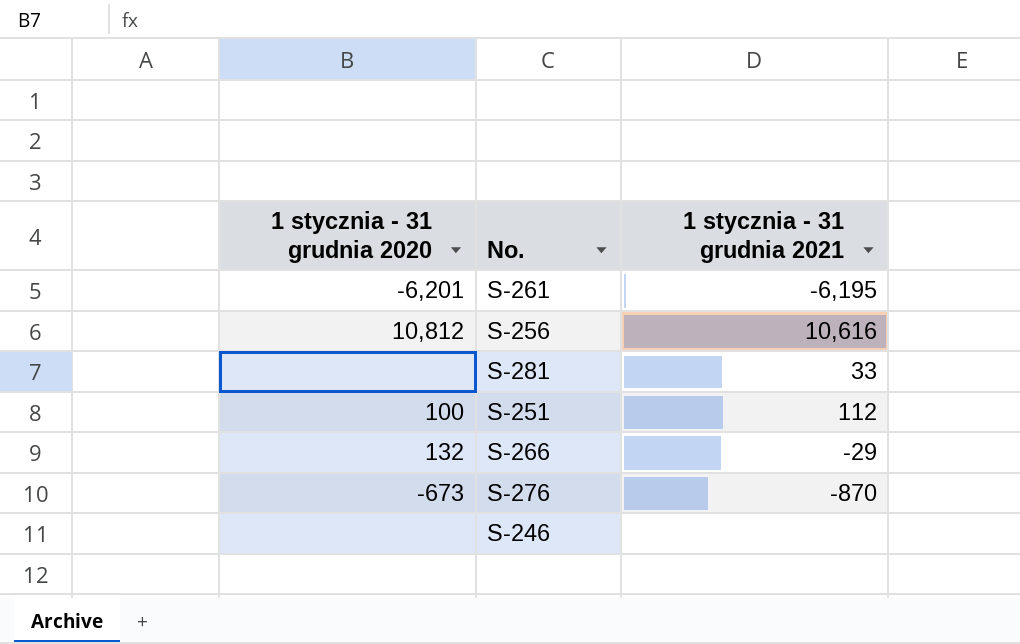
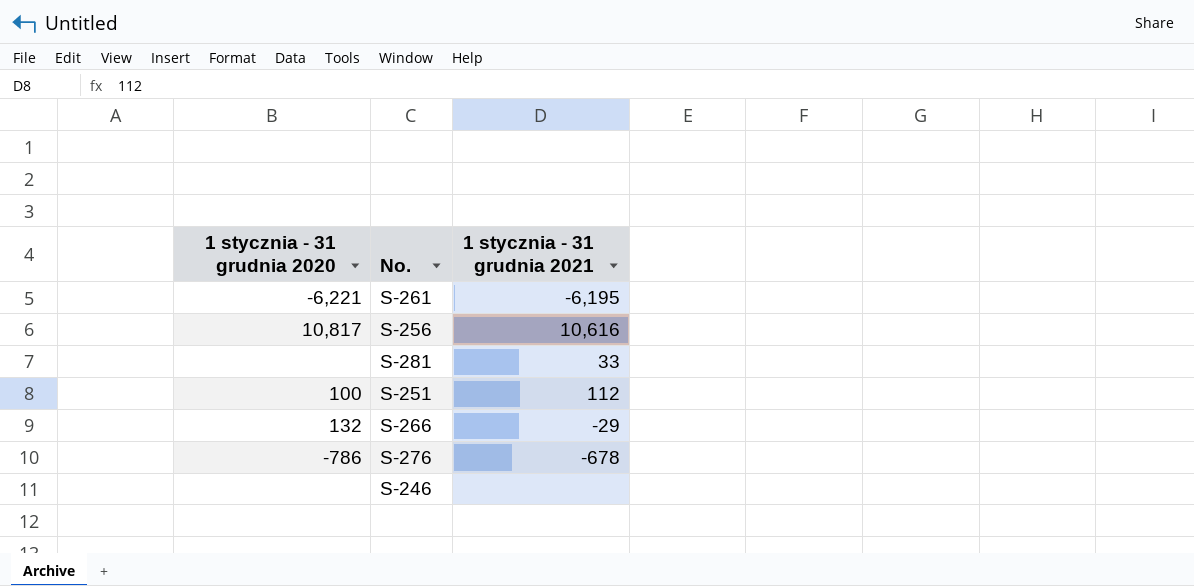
S-261 | 1 stycznia - 31 grudnia 2020: -6,201 -> -6,221
S-256 | 1 stycznia - 31 grudnia 2020: 10,812 -> 10,817
S-276 | 1 stycznia - 31 grudnia 2020: -673 -> -786
S-276 | 1 stycznia - 31 grudnia 2021: -870 -> -678

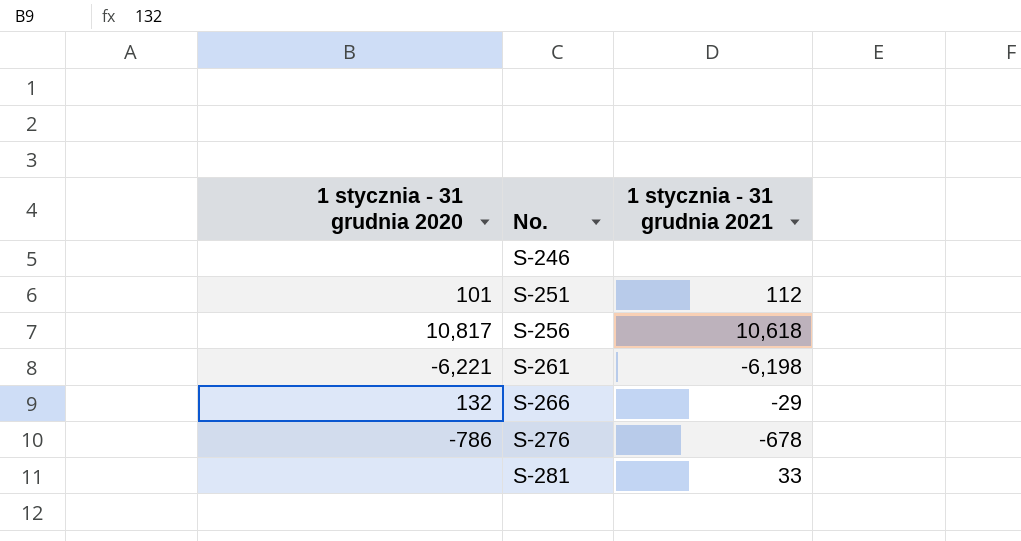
row order: none -> No. ascending
S-251 | 1 stycznia - 31 grudnia 2020: 100 -> 101
S-256 | 1 stycznia - 31 grudnia 2021: 10,616 -> 10,618
S-261 | 1 stycznia - 31 grudnia 2021: -6,195 -> -6,198

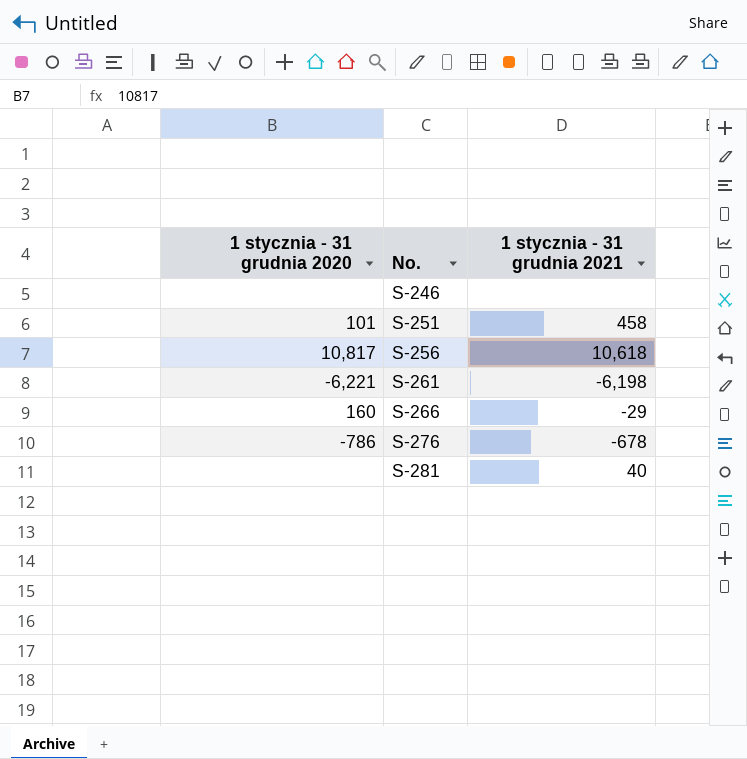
S-251 | 1 stycznia - 31 grudnia 2021: 112 -> 458
S-266 | 1 stycznia - 31 grudnia 2020: 132 -> 160
S-281 | 1 stycznia - 31 grudnia 2021: 33 -> 40

